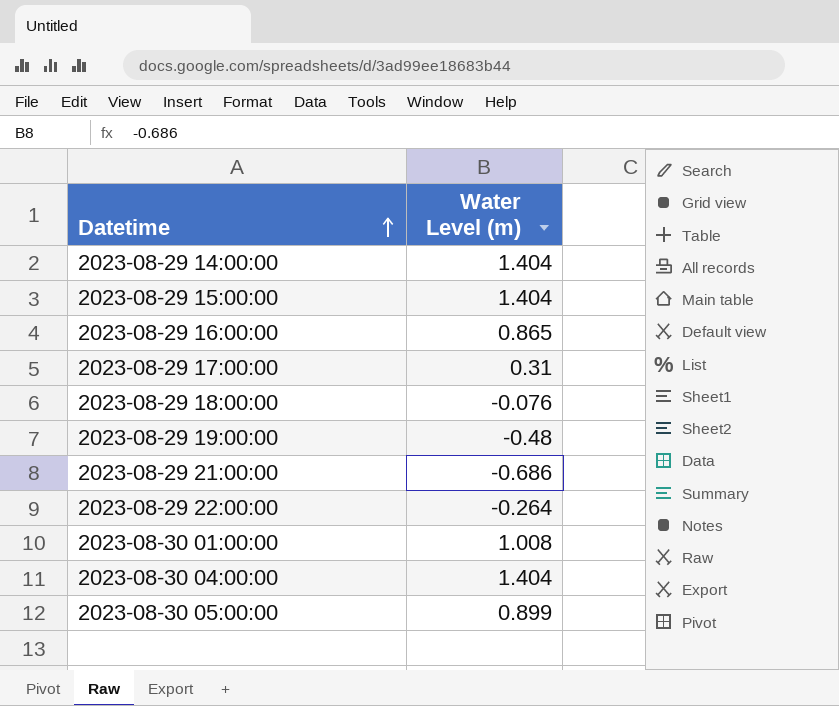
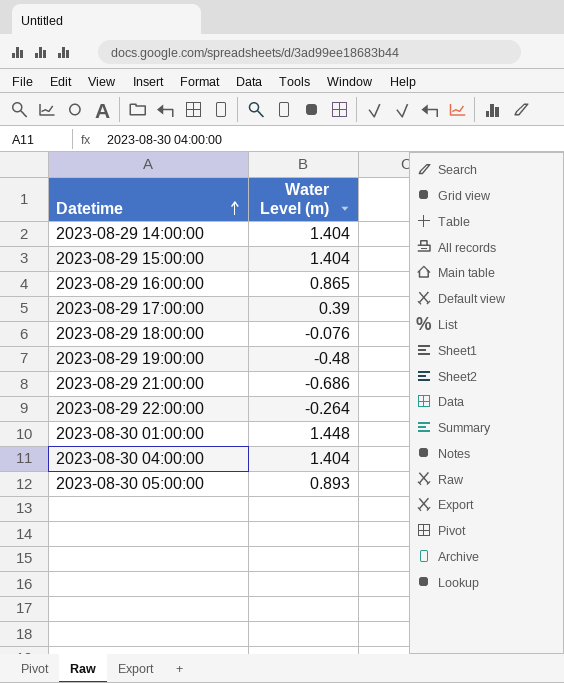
2023-08-29 17:00:00 | Water Level (m): 0.31 -> 0.39
2023-08-30 01:00:00 | Water Level (m): 1.008 -> 1.448
2023-08-30 05:00:00 | Water Level (m): 0.899 -> 0.893

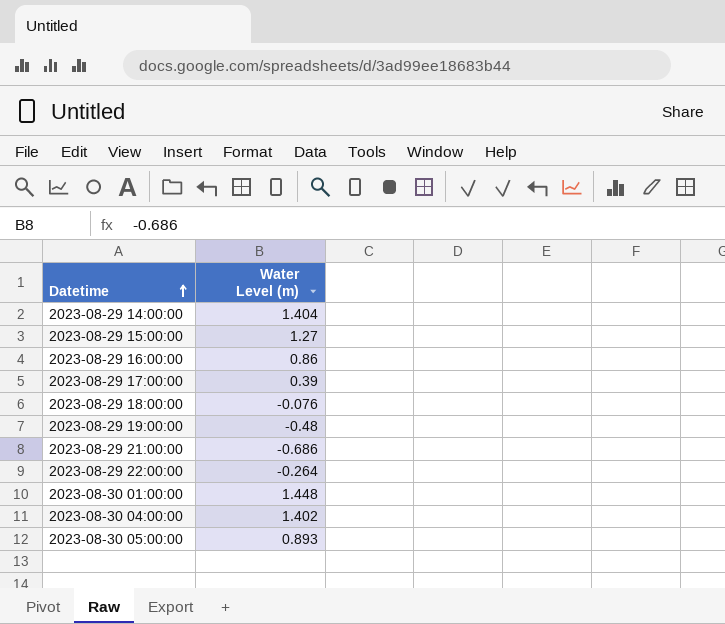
2023-08-29 15:00:00 | Water Level (m): 1.404 -> 1.27
2023-08-29 16:00:00 | Water Level (m): 0.865 -> 0.86
2023-08-30 04:00:00 | Water Level (m): 1.404 -> 1.402

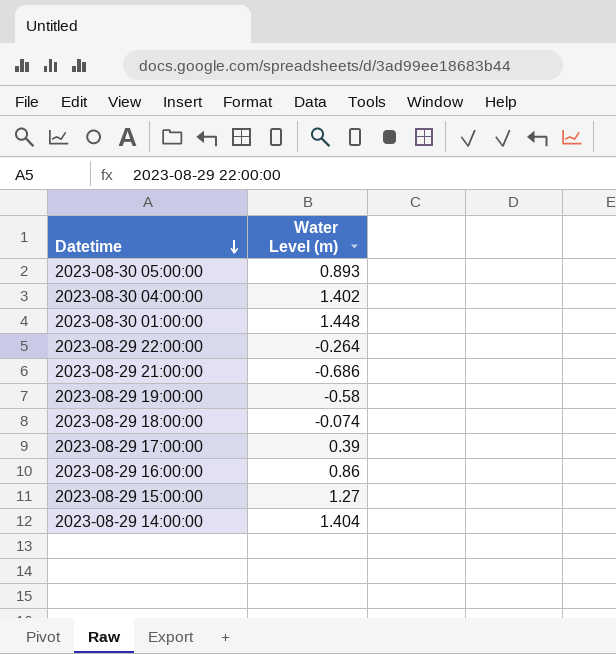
row order: Datetime ascending -> Datetime descending
2023-08-29 19:00:00 | Water Level (m): -0.48 -> -0.58
2023-08-29 18:00:00 | Water Level (m): -0.076 -> -0.074

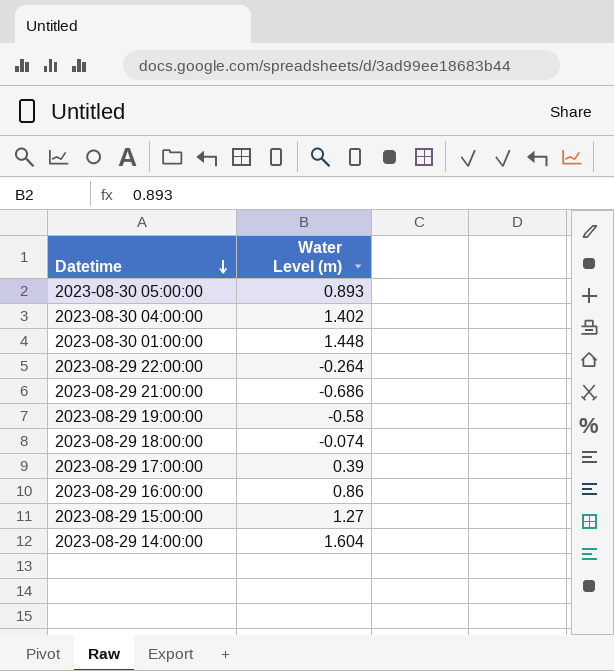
2023-08-29 14:00:00 | Water Level (m): 1.404 -> 1.604

